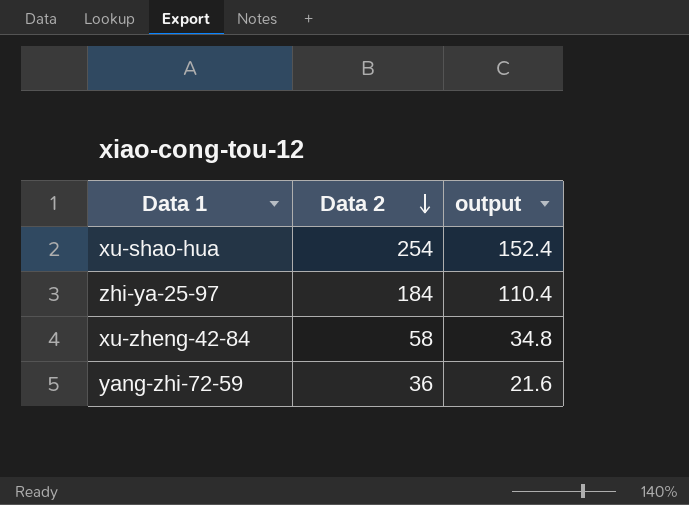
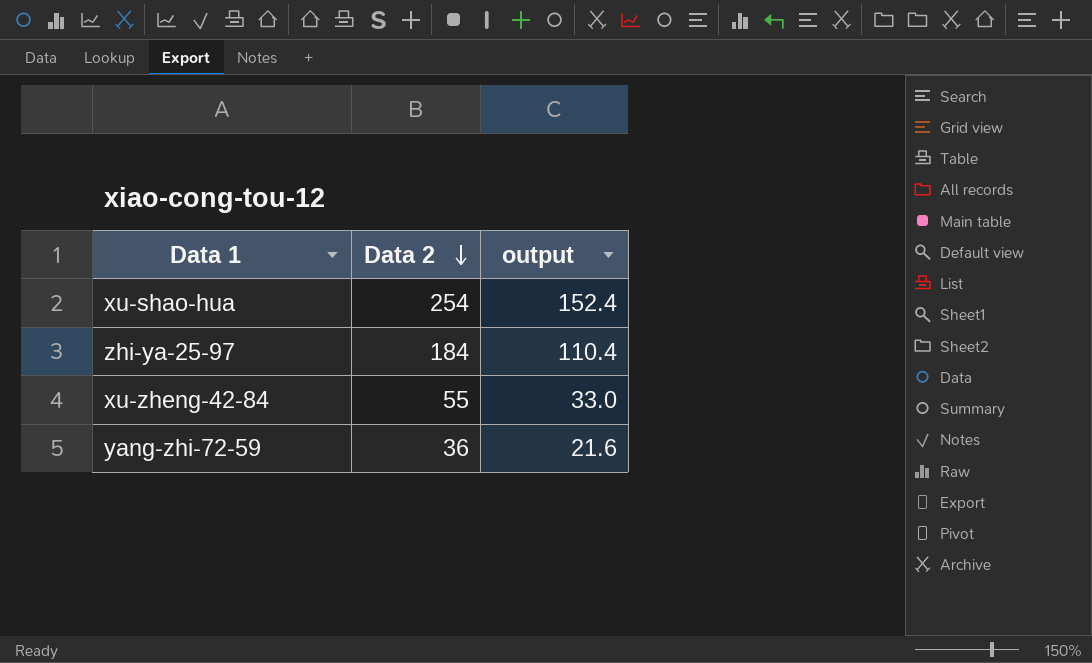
xu-zheng-42-84 | Data 2: 58 -> 55
xu-zheng-42-84 | output: 34.8 -> 33.0

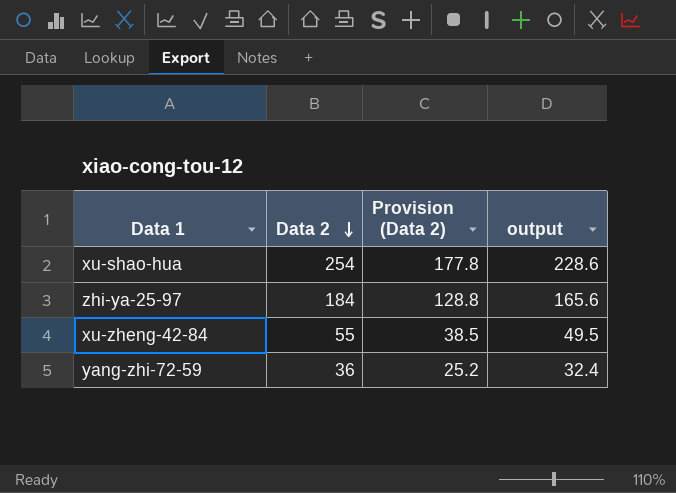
column Provision (Data 2) | formula: none -> [Data 2] * 0.7
column output | formula: [Data 2] * 0.6 -> [Data 2] * 0.9

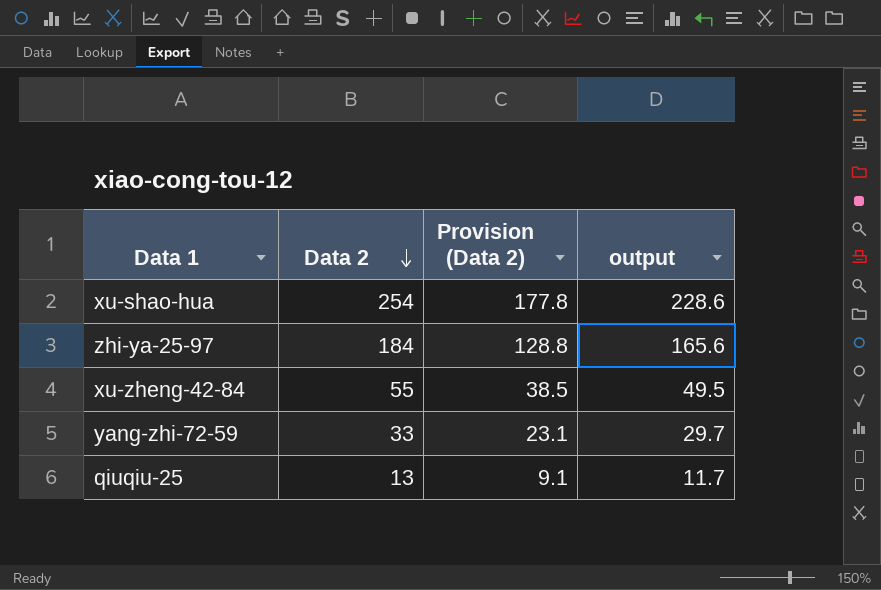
yang-zhi-72-59 | Data 2: 36 -> 33
yang-zhi-72-59 | Provision (Data 2): 25.2 -> 23.1
yang-zhi-72-59 | output: 32.4 -> 29.7
row qiuqiu-25: none -> 13 | 9.1 | 11.7

